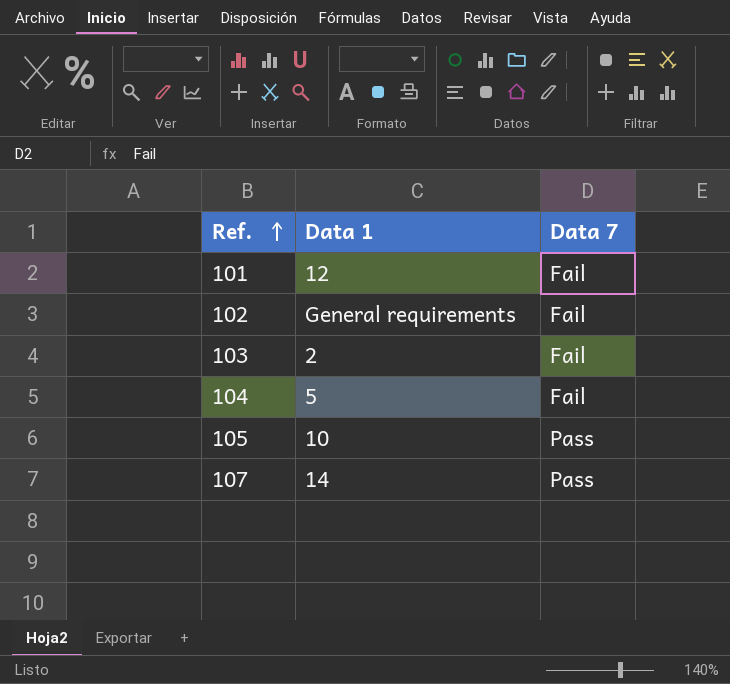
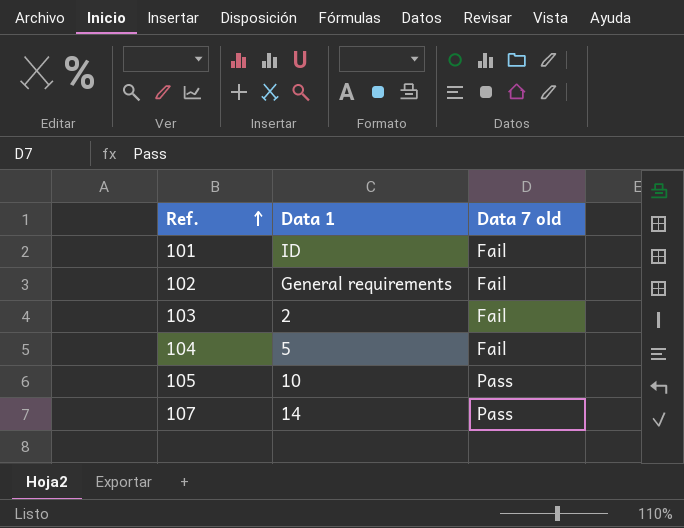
column name: Data 7 -> Data 7 old
101 | Data 1: 12 -> ID

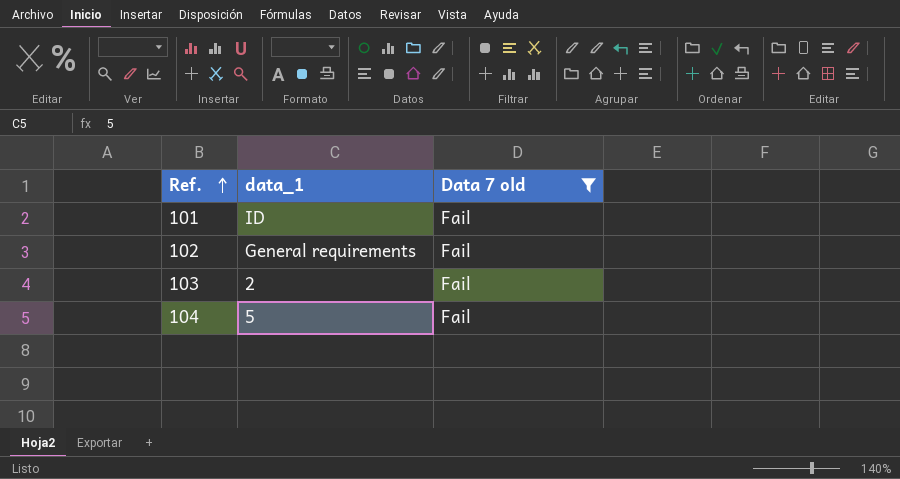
filter: none -> Data 7 old = Fail
column name: Data 1 -> data_1

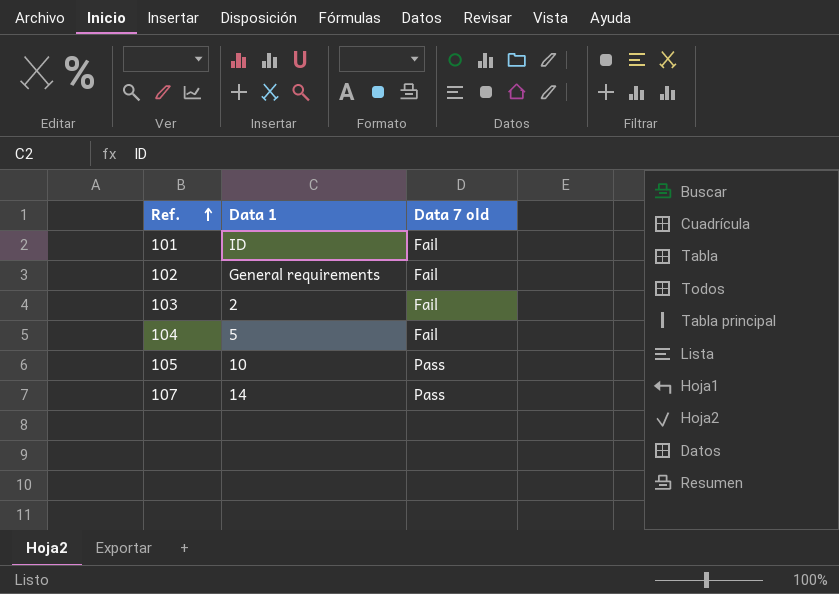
filter: Data 7 old = Fail -> none
column name: data_1 -> Data 1

